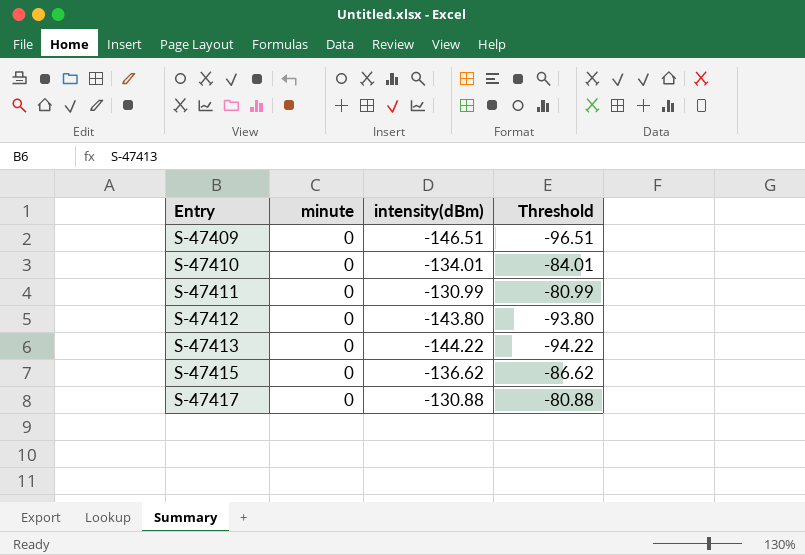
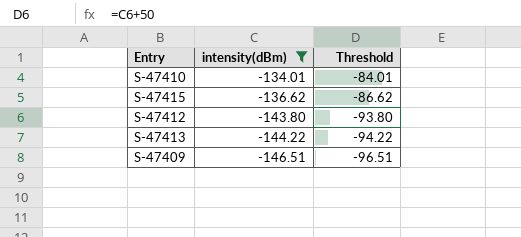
filter: none -> intensity(dBm) <= -134.01
row order: Entry ascending -> intensity(dBm) descending
column minute | position: 2 -> none

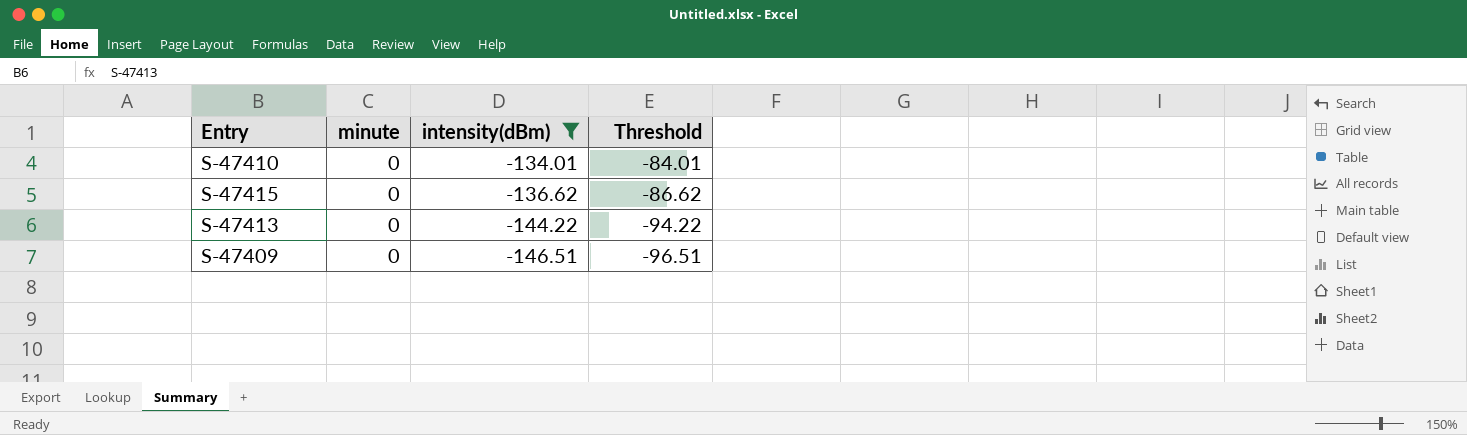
column minute | position: none -> 2
row S-47412: -143.80 | -93.80 -> none

